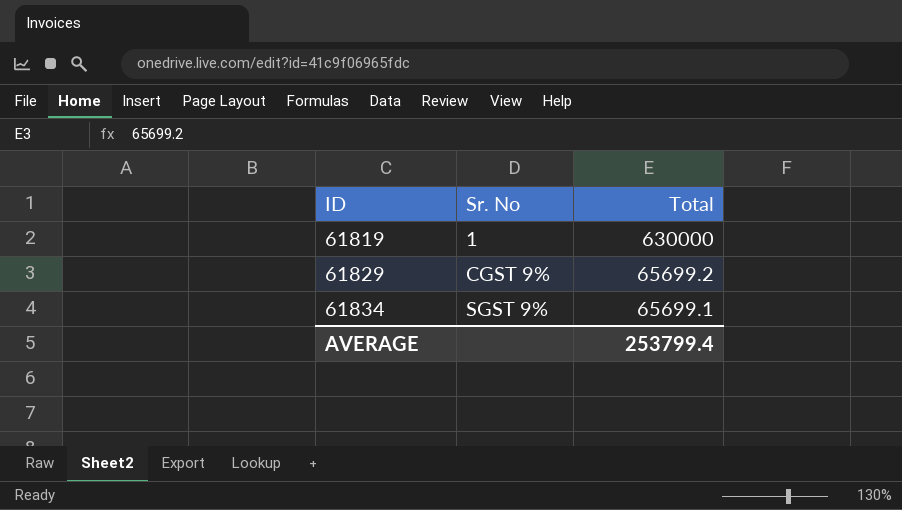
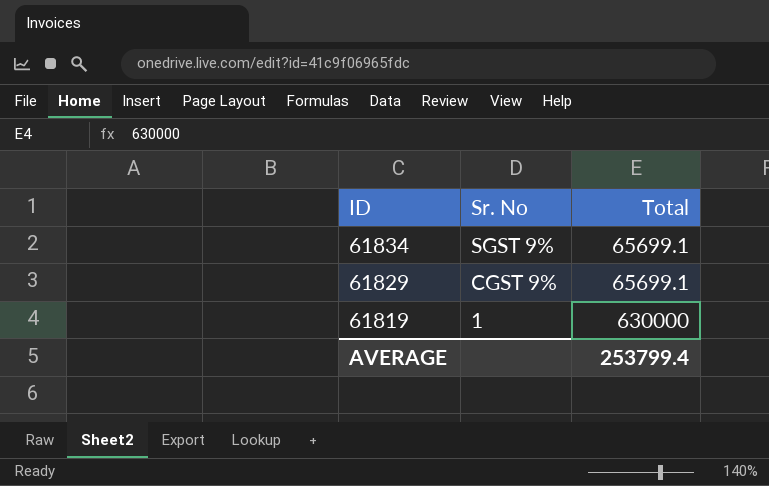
row order: ID ascending -> ID descending
61829 | Total: 65699.2 -> 65699.1

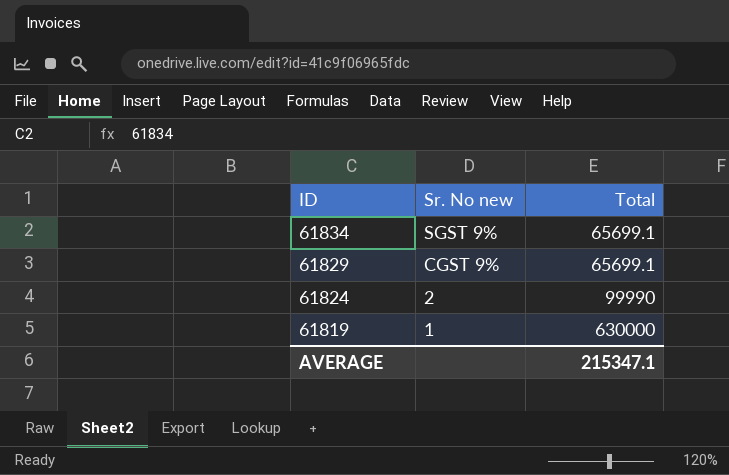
column name: Sr. No -> Sr. No new
row 61824: none -> 2 | 99990
AVERAGE | Total: 253799.4 -> 215347.1

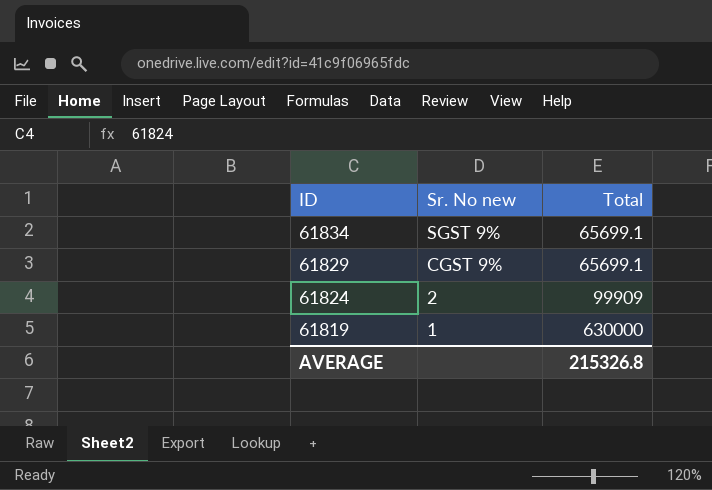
61824 | Total: 99990 -> 99909
AVERAGE | Total: 215347.1 -> 215326.8

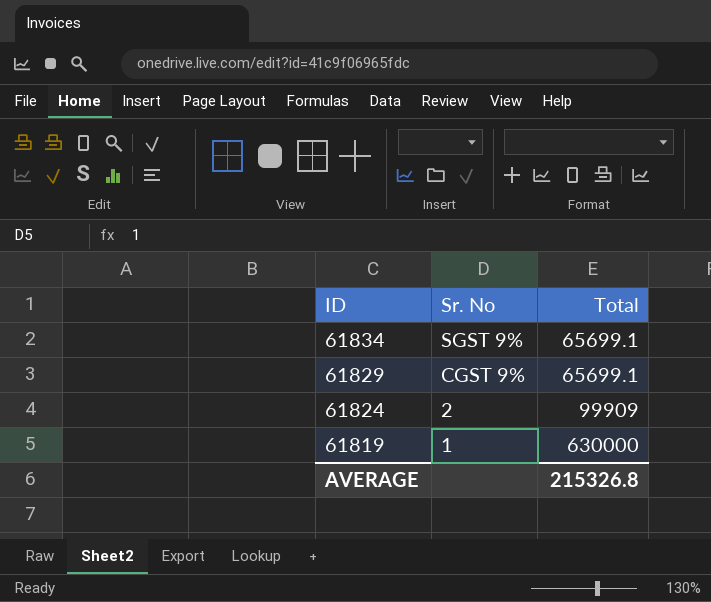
column name: Sr. No new -> Sr. No

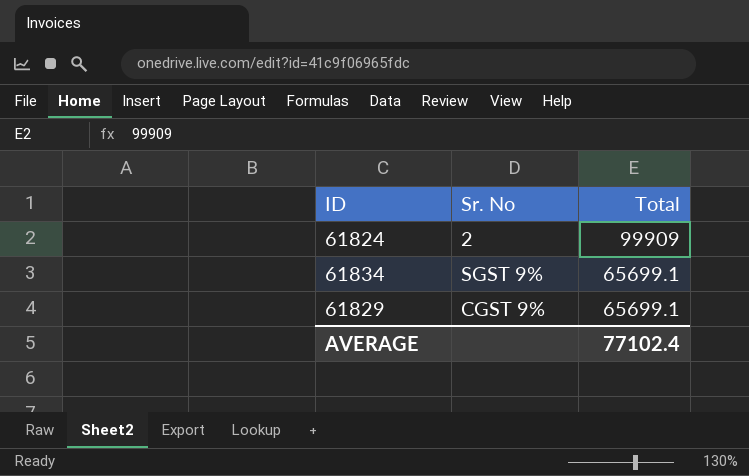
row order: ID descending -> Total descending
row 61819: 1 | 630000 -> none
AVERAGE | Total: 215326.8 -> 77102.4

